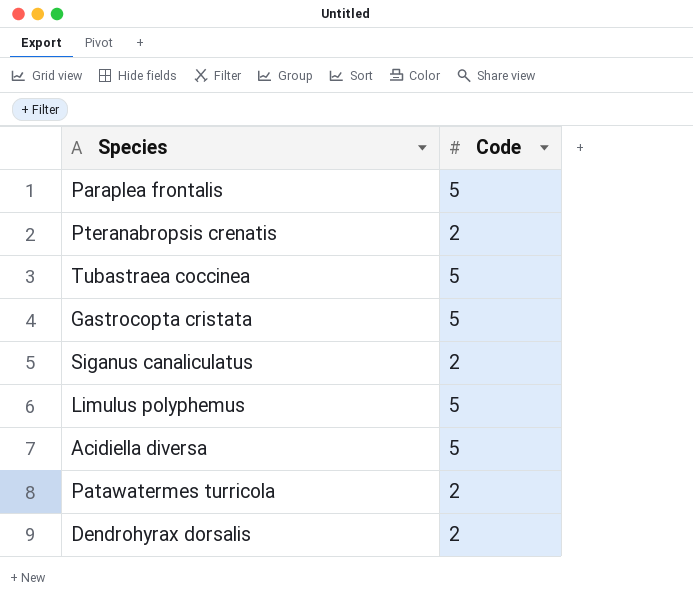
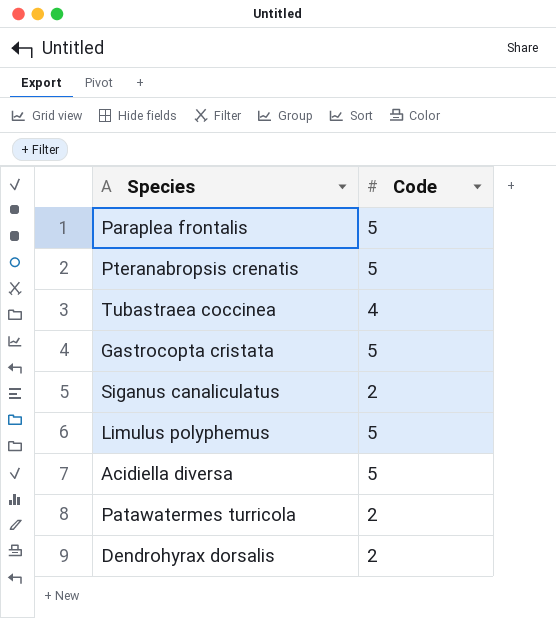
Pteranabropsis crenatis | Code: 2 -> 5
Tubastraea coccinea | Code: 5 -> 4

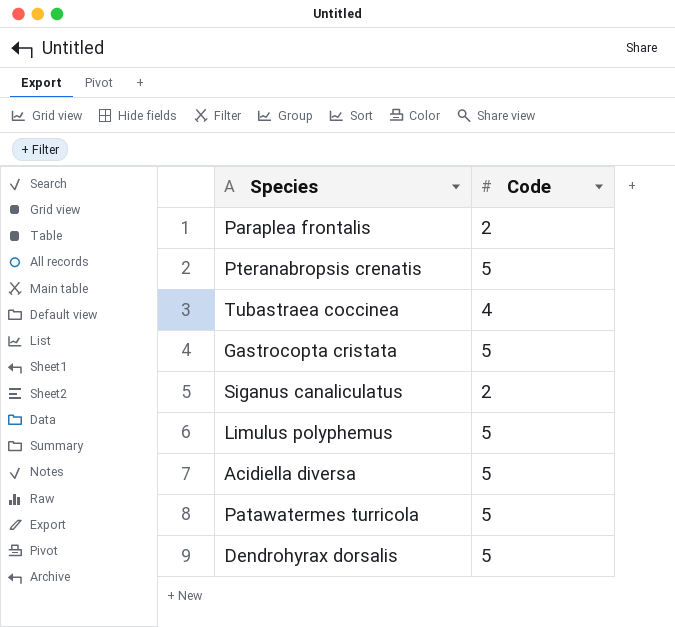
Paraplea frontalis | Code: 5 -> 2
Patawatermes turricola | Code: 2 -> 5
Dendrohyrax dorsalis | Code: 2 -> 5

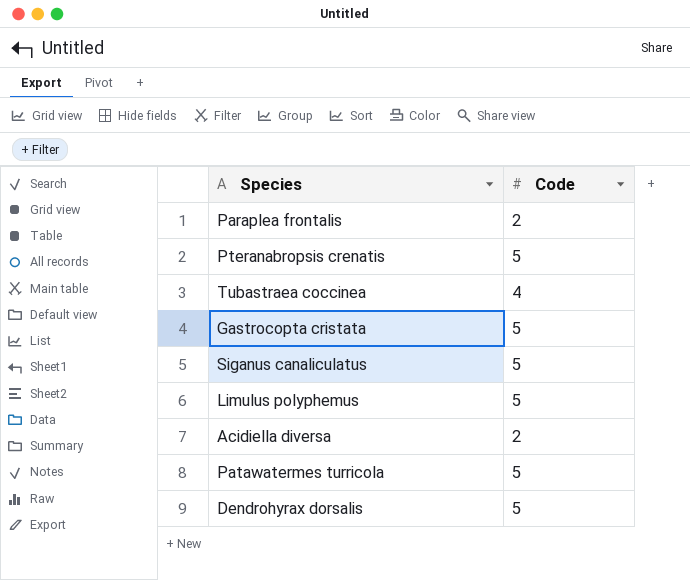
Siganus canaliculatus | Code: 2 -> 5
Acidiella diversa | Code: 5 -> 2

